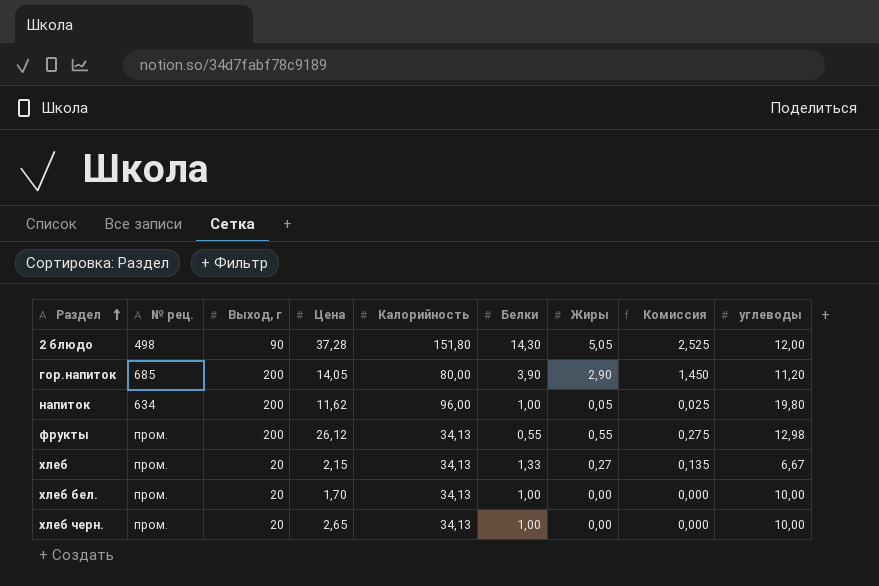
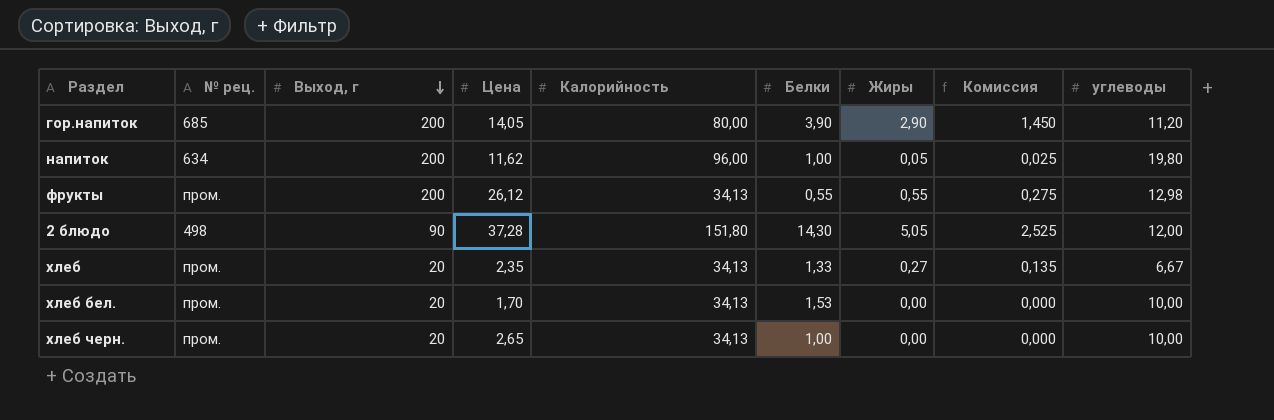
row order: Раздел ascending -> Выход, г descending
хлеб | Цена: 2,15 -> 2,35
хлеб бел. | Белки: 1,00 -> 1,53

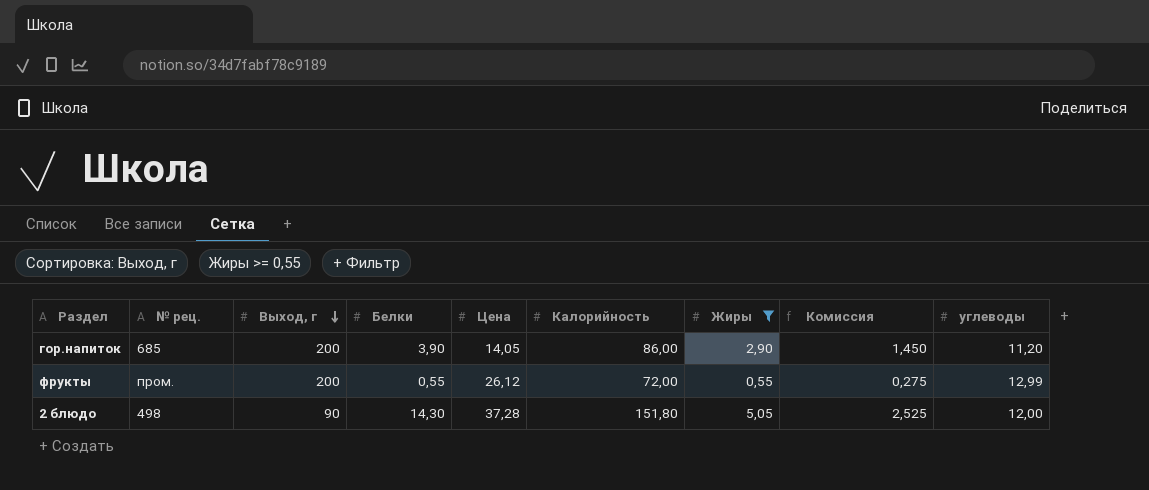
filter: none -> Жиры >= 0,55
column Белки | position: 6 -> 4
гор.напиток | Калорийность: 80,00 -> 86,00
фрукты | Калорийность: 34,13 -> 72,00
фрукты | углеводы: 12,98 -> 12,99

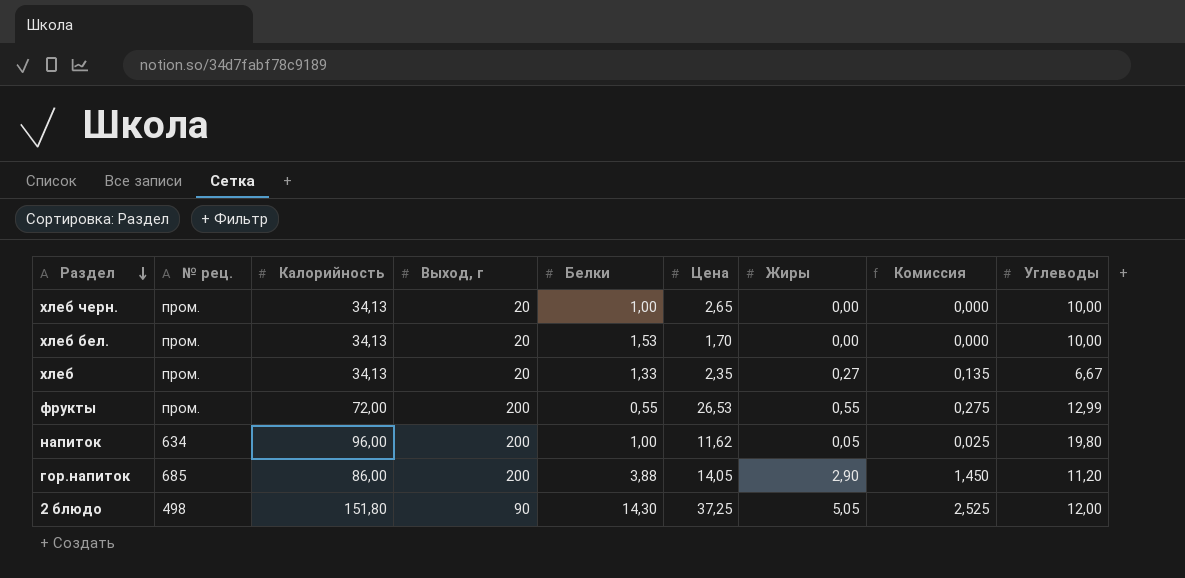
filter: Жиры >= 0,55 -> none
row order: Выход, г descending -> Раздел descending
column Калорийность | position: 6 -> 3
column name: углеводы -> Углеводы
фрукты | Цена: 26,12 -> 26,53
гор.напиток | Белки: 3,90 -> 3,88
2 блюдо | Цена: 37,28 -> 37,25

